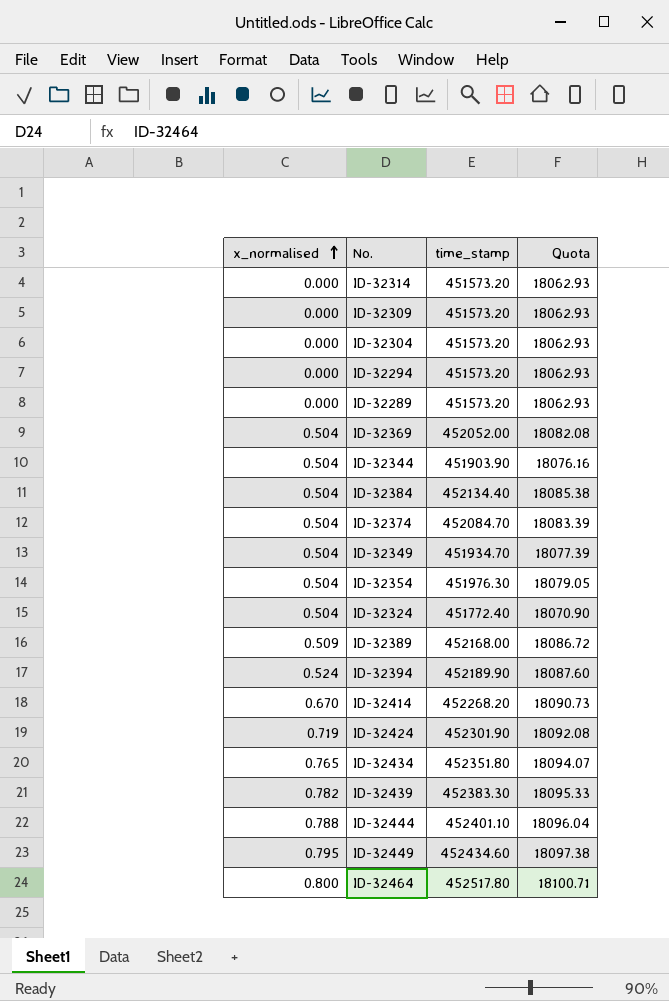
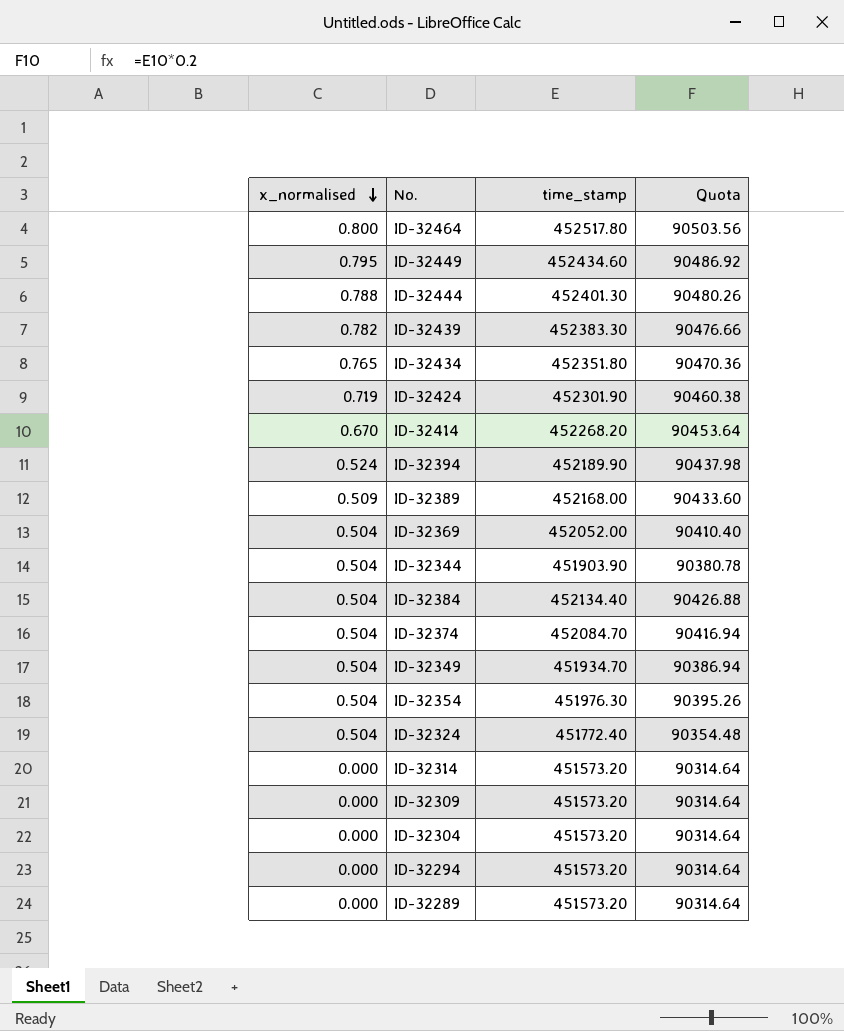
row order: x_normalised ascending -> x_normalised descending
column Quota | formula: [time_stamp] * 0.04 -> [time_stamp] * 0.2
ID-32444 | time_stamp: 452401.10 -> 452401.30

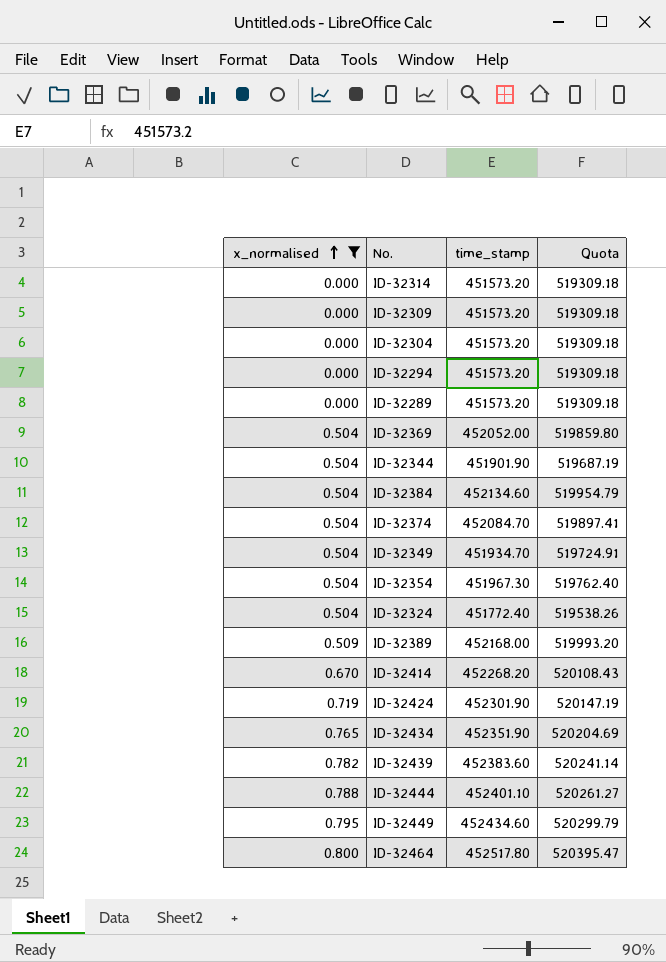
filter: none -> x_normalised != 0.524
row order: x_normalised descending -> x_normalised ascending
column Quota | formula: [time_stamp] * 0.2 -> [time_stamp] * 1.15
ID-32344 | time_stamp: 451903.90 -> 451901.90
ID-32384 | time_stamp: 452134.40 -> 452134.60
ID-32354 | time_stamp: 451976.30 -> 451967.30
ID-32434 | time_stamp: 452351.80 -> 452351.90
ID-32439 | time_stamp: 452383.30 -> 452383.60
ID-32444 | time_stamp: 452401.30 -> 452401.10

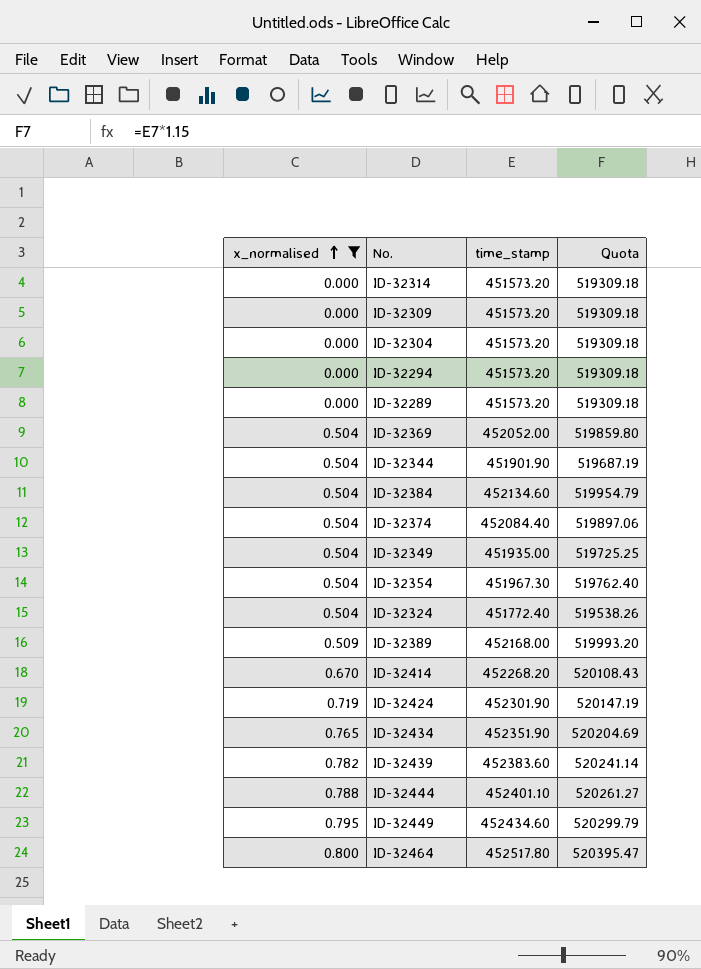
ID-32374 | time_stamp: 452084.70 -> 452084.40
ID-32374 | Quota: 519897.41 -> 519897.06
ID-32349 | time_stamp: 451934.70 -> 451935.00
ID-32349 | Quota: 519724.91 -> 519725.25

